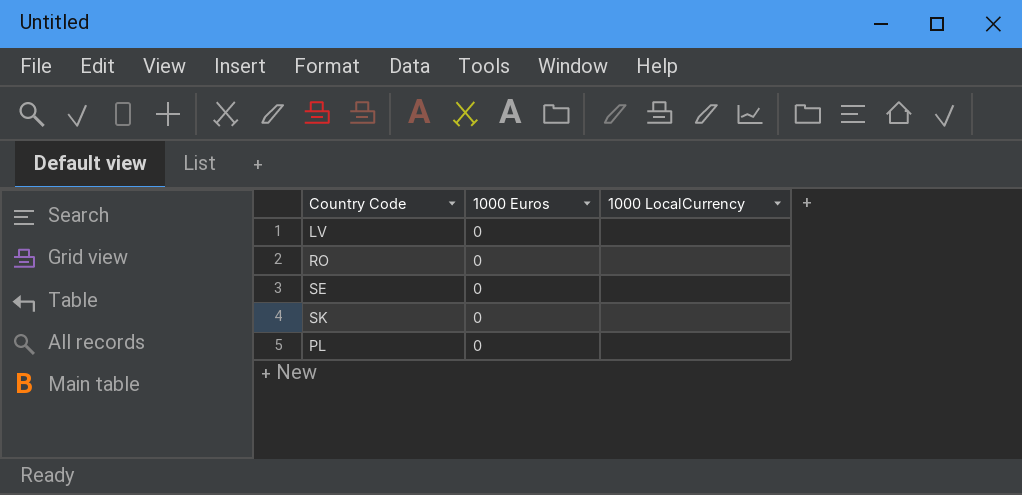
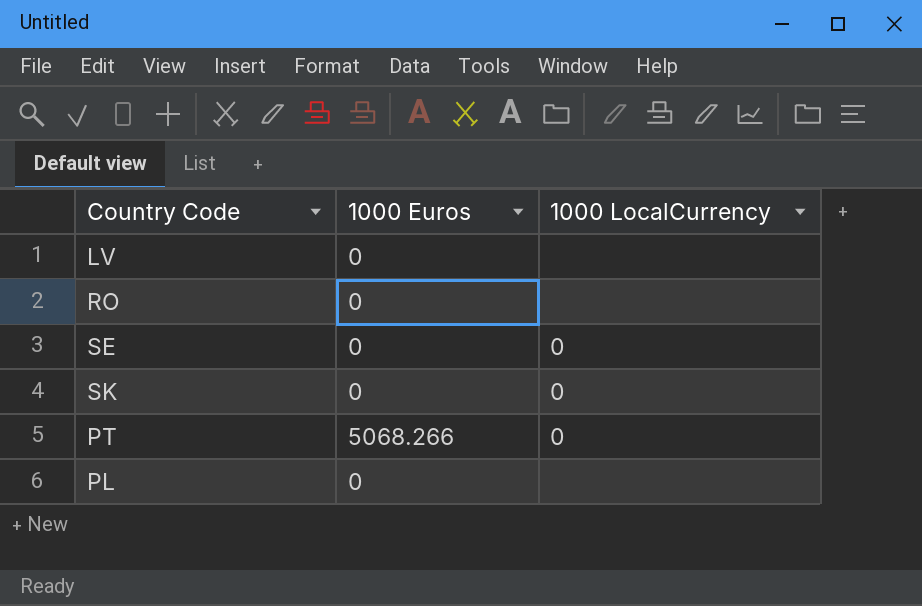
SE | 1000 LocalCurrency: none -> 0
SK | 1000 LocalCurrency: none -> 0
row PT: none -> 5068.266 | 0

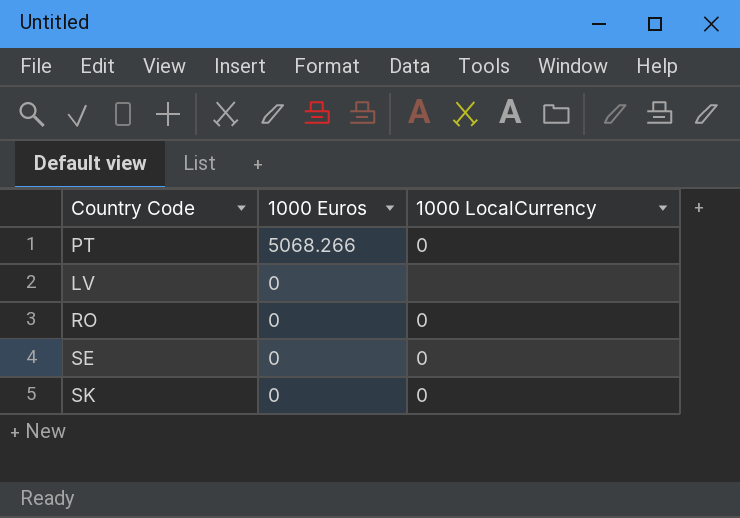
row order: none -> 1000 Euros descending
row PL: 0 | none -> none
RO | 1000 LocalCurrency: none -> 0

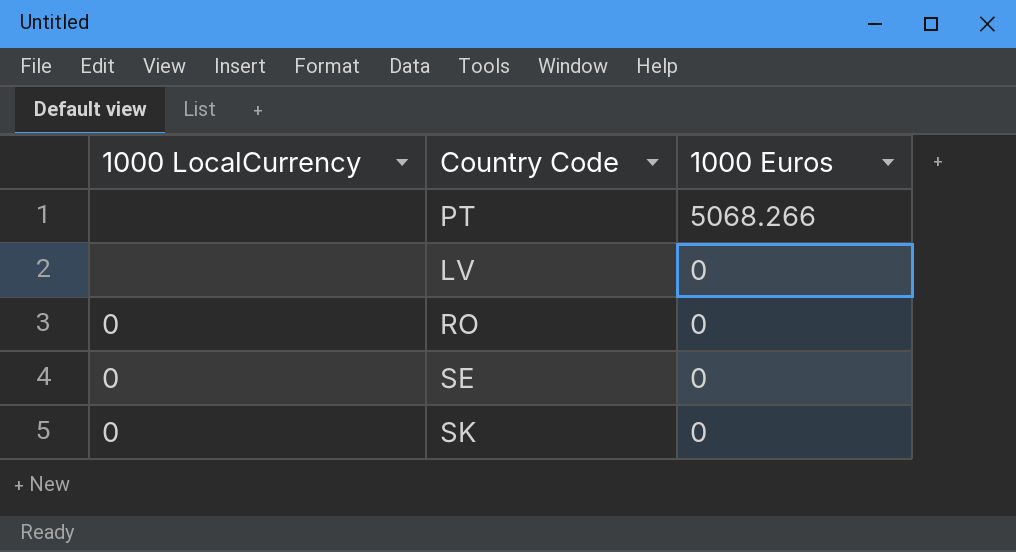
column 1000 LocalCurrency | position: 3 -> 1
PT | 1000 LocalCurrency: 0 -> none

